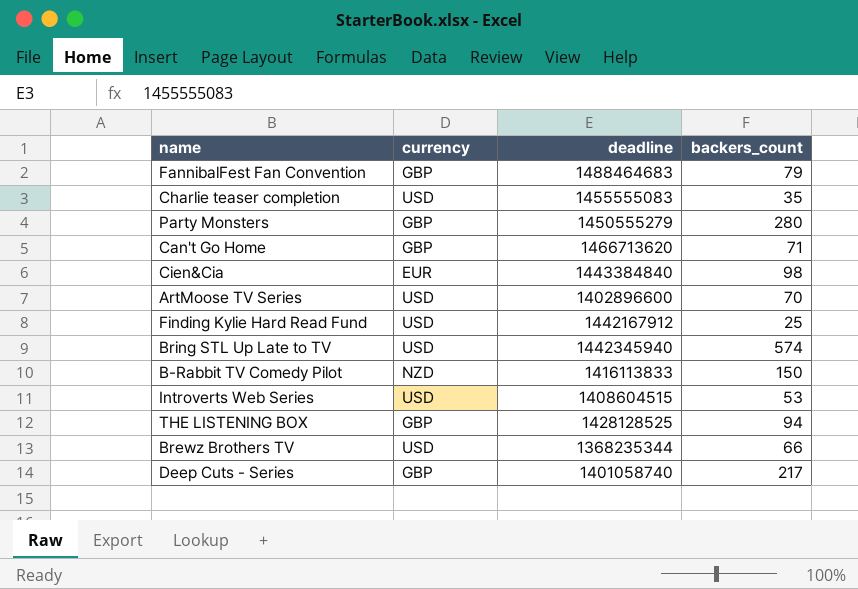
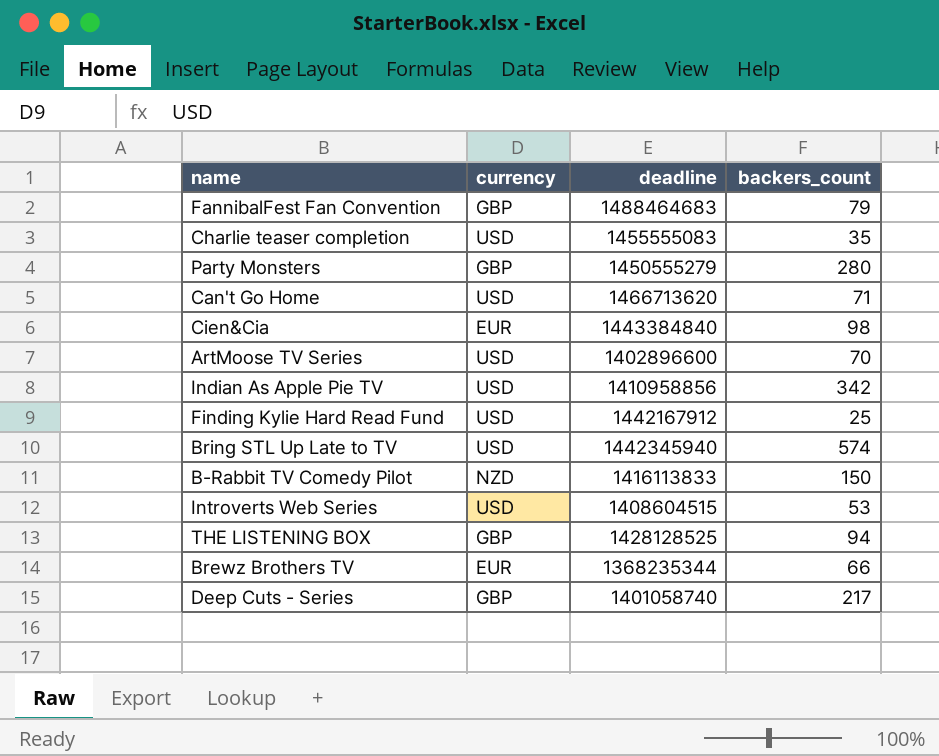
Can't Go Home | currency: GBP -> USD
row Indian As Apple Pie TV: none -> USD | 1410958856 | 342
Brewz Brothers TV | currency: USD -> EUR

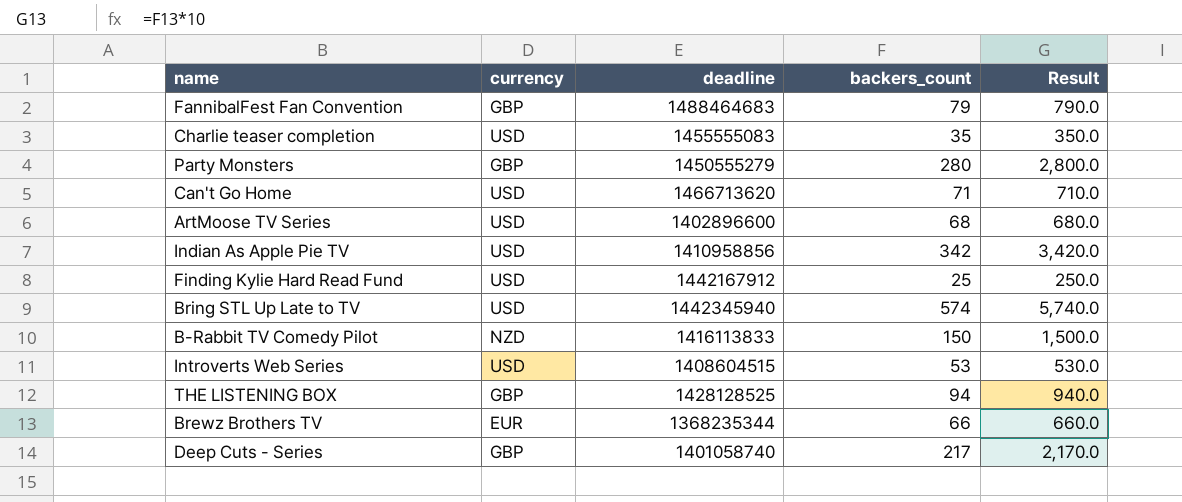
column Result | formula: none -> [backers_count] * 10
row Cien&Cia: EUR | 1443384840 | 98 -> none
ArtMoose TV Series | backers_count: 70 -> 68

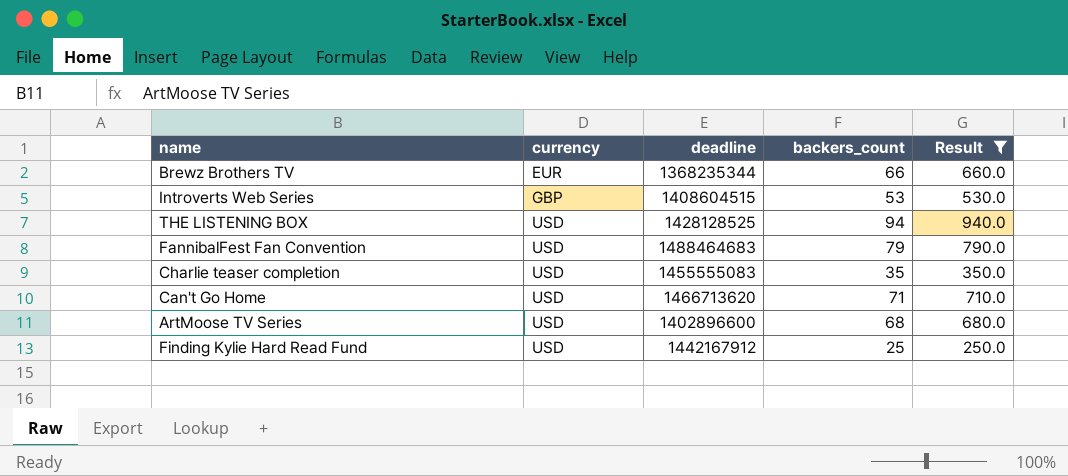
filter: none -> Result <= 940.0
row order: none -> currency ascending
Introverts Web Series | currency: USD -> GBP
THE LISTENING BOX | currency: GBP -> USD
FannibalFest Fan Convention | currency: GBP -> USD

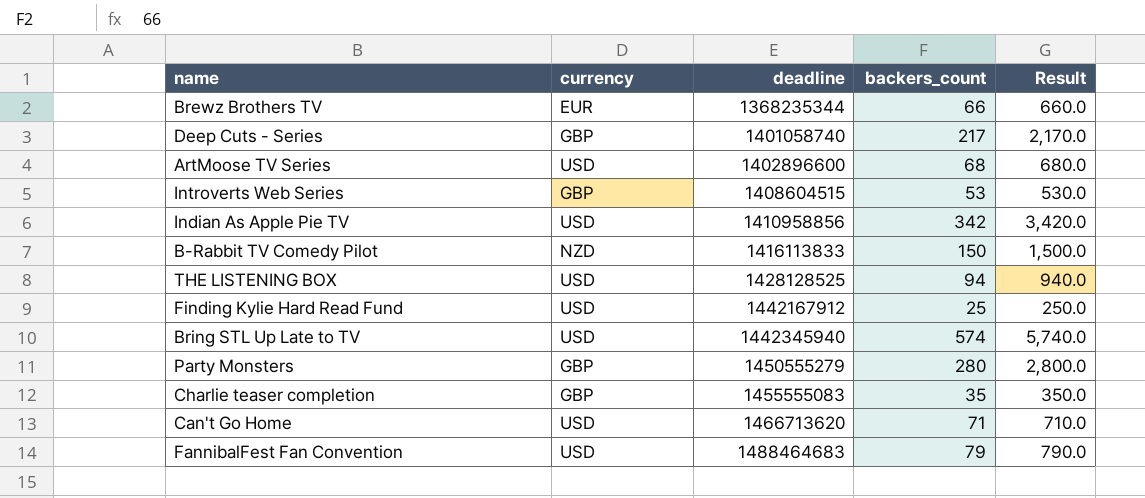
filter: Result <= 940.0 -> none
row order: currency ascending -> deadline ascending
Charlie teaser completion | currency: USD -> GBP

